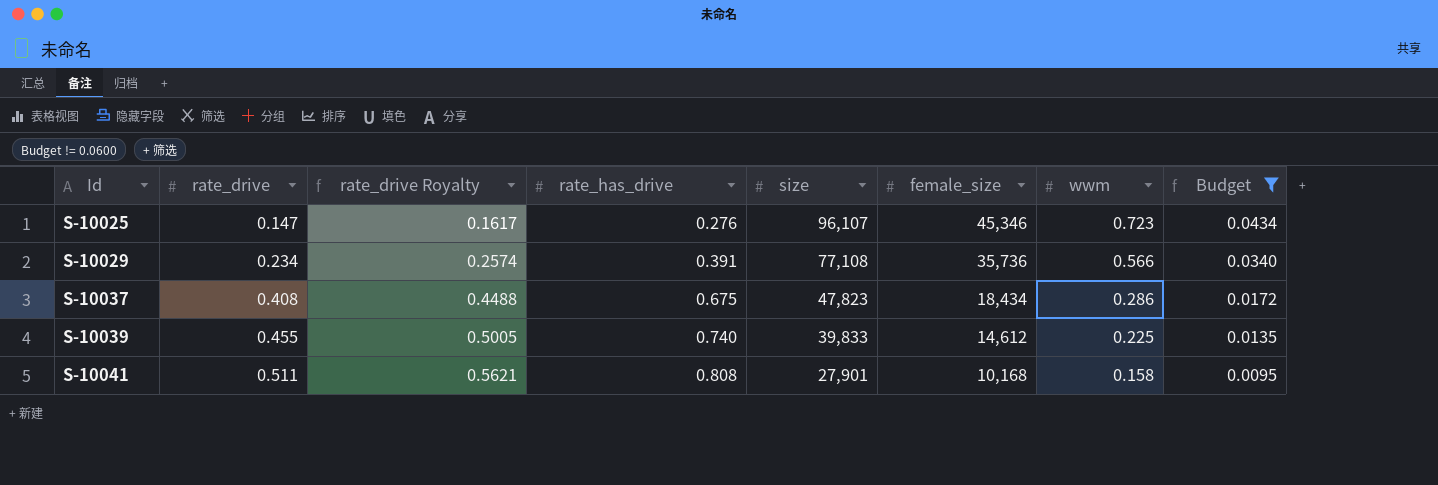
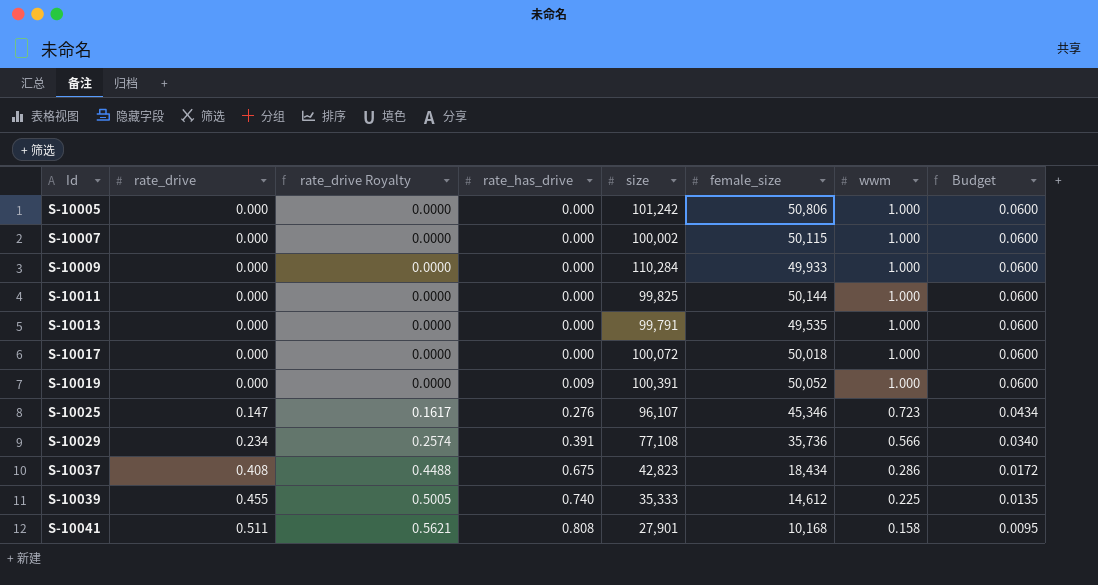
filter: Budget != 0.0600 -> none
S-10037 | size: 47,823 -> 42,823
S-10039 | size: 39,833 -> 35,333

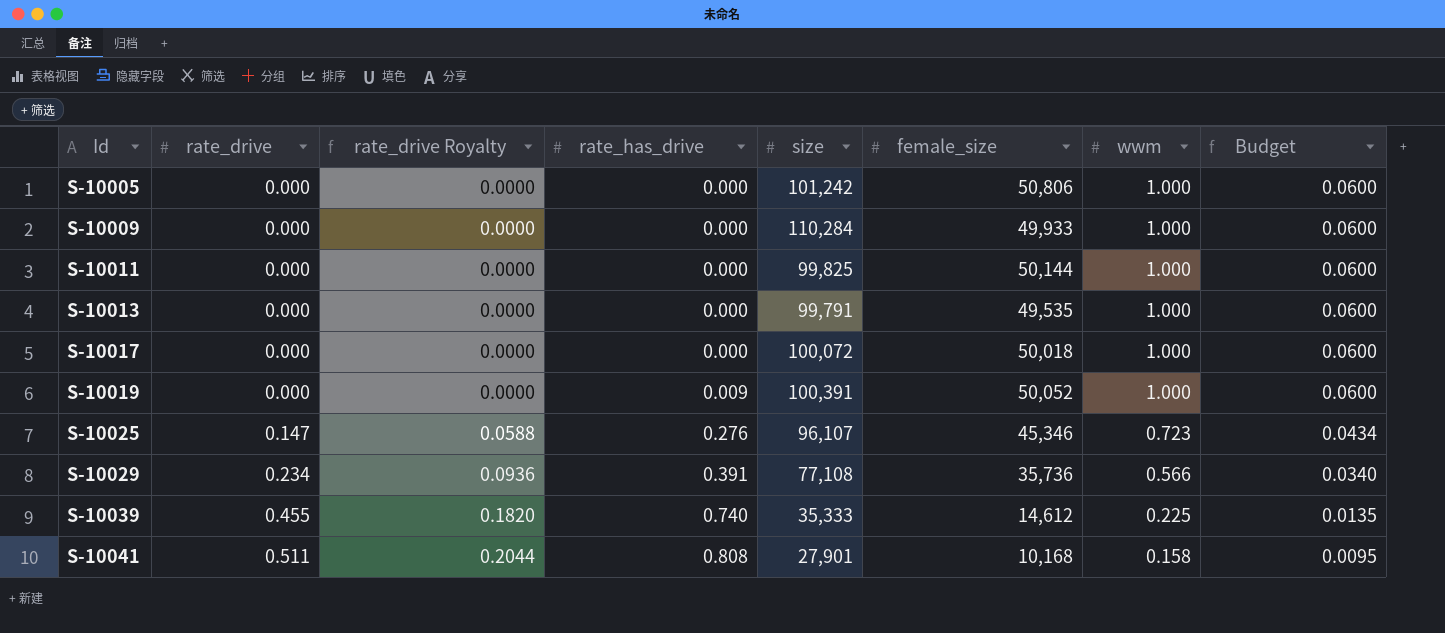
column rate_drive Royalty | formula: [rate_drive] * 1.1 -> [rate_drive] * 0.4
row S-10007: 0.000 | 0.0000 | 0.000 | 100,002 | 50,115 | 1.000 | 0.0600 -> none
row S-10037: 0.408 | 0.4488 | 0.675 | 42,823 | 18,434 | 0.286 | 0.0172 -> none

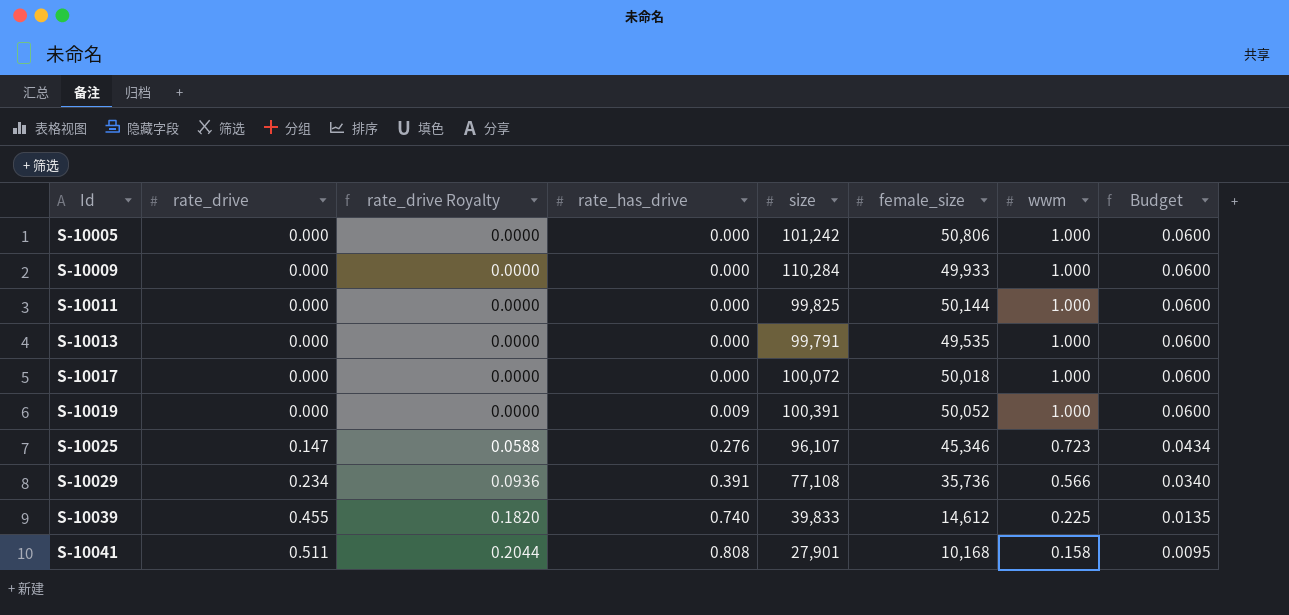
S-10039 | size: 35,333 -> 39,833

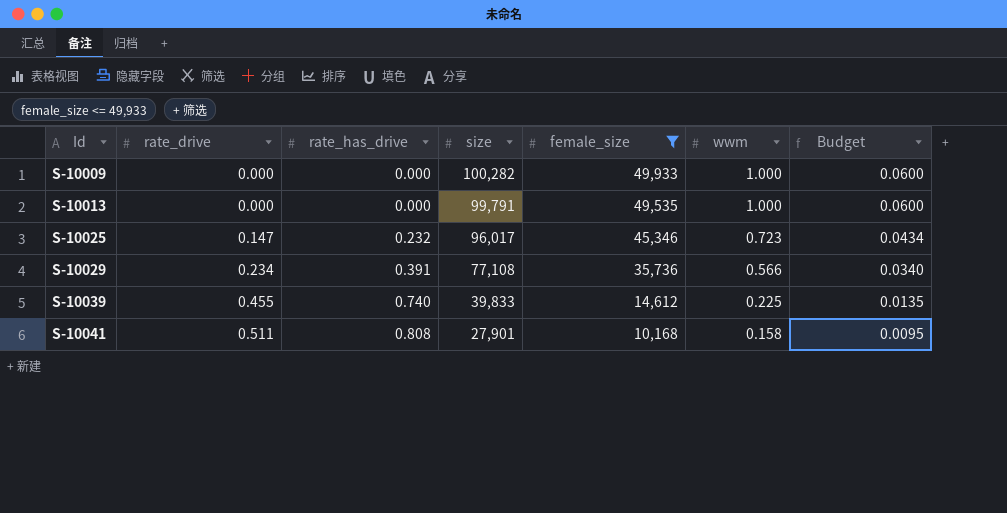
filter: none -> female_size <= 49,933
column rate_drive Royalty | formula: [rate_drive] * 0.4 -> none
S-10009 | size: 110,284 -> 100,282
S-10025 | rate_has_drive: 0.276 -> 0.232
S-10025 | size: 96,107 -> 96,017

